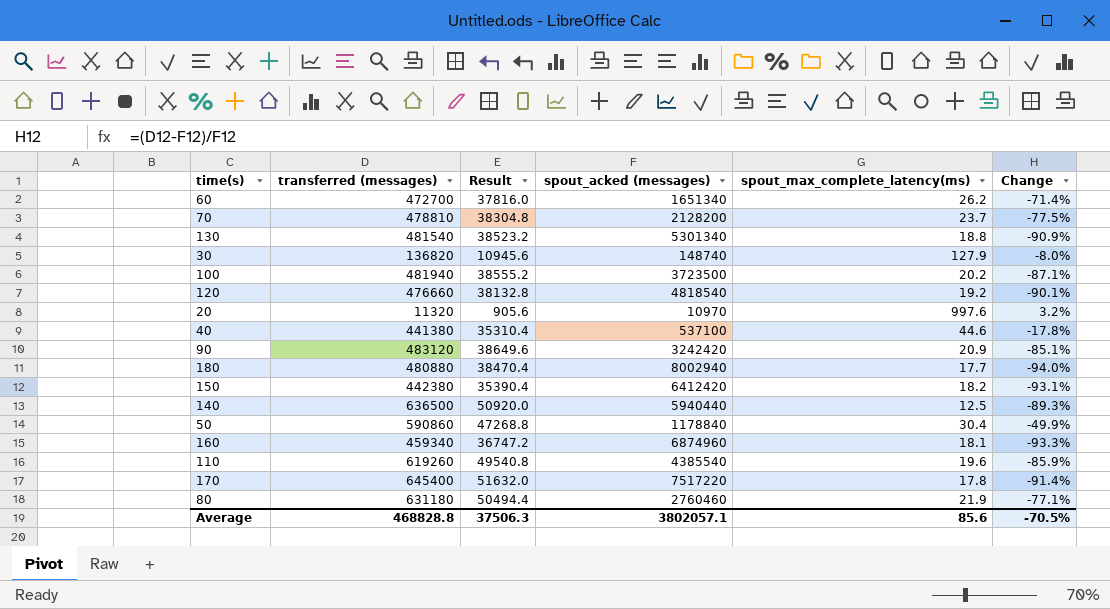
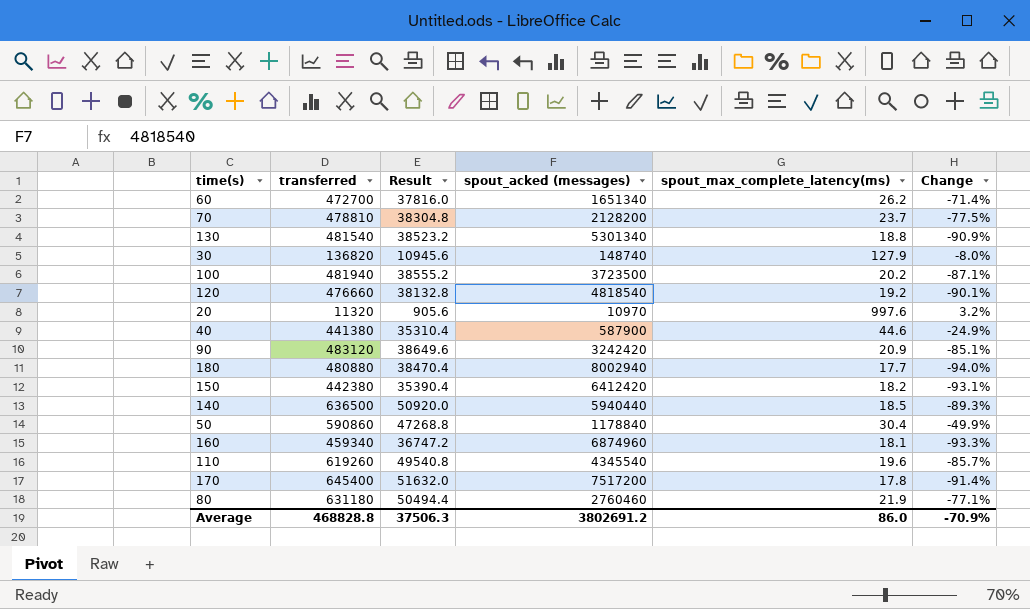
column name: transferred (messages) -> transferred
40 | spout_acked (messages): 537100 -> 587900
40 | Change: -17.8% -> -24.9%
140 | spout_max_complete_latency(ms): 12.5 -> 18.5
110 | spout_acked (messages): 4385540 -> 4345540
110 | Change: -85.9% -> -85.7%
170 | spout_acked (messages): 7517220 -> 7517200
Average | spout_acked (messages): 3802057.1 -> 3802691.2
Average | spout_max_complete_latency(ms): 85.6 -> 86.0
Average | Change: -70.5% -> -70.9%

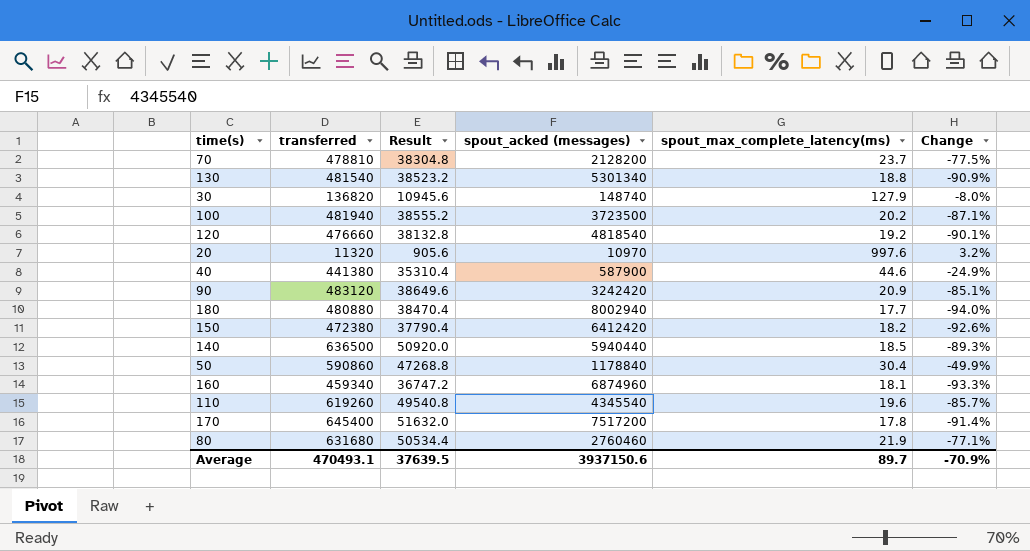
row 60: 472700 | 37816.0 | 1651340 | 26.2 | -71.4% -> none
150 | transferred: 442380 -> 472380
150 | Result: 35390.4 -> 37790.4
150 | Change: -93.1% -> -92.6%
80 | transferred: 631180 -> 631680
80 | Result: 50494.4 -> 50534.4
Average | transferred: 468828.8 -> 470493.1
Average | Result: 37506.3 -> 37639.5
Average | spout_acked (messages): 3802691.2 -> 3937150.6
Average | spout_max_complete_latency(ms): 86.0 -> 89.7

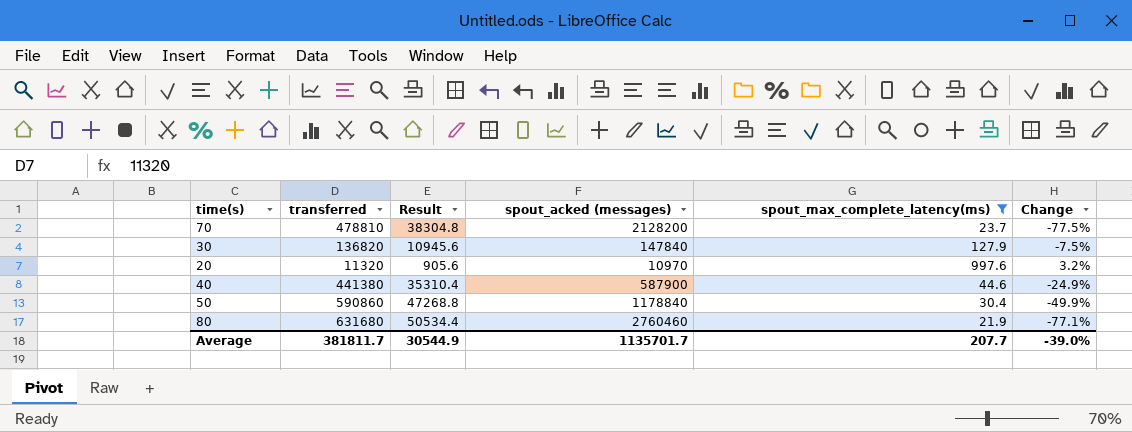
filter: none -> spout_max_complete_latency(ms) >= 21.9
30 | spout_acked (messages): 148740 -> 147840
30 | Change: -8.0% -> -7.5%
Average | transferred: 470493.1 -> 381811.7
Average | Result: 37639.5 -> 30544.9
Average | spout_acked (messages): 3937150.6 -> 1135701.7
Average | spout_max_complete_latency(ms): 89.7 -> 207.7
Average | Change: -70.9% -> -39.0%

